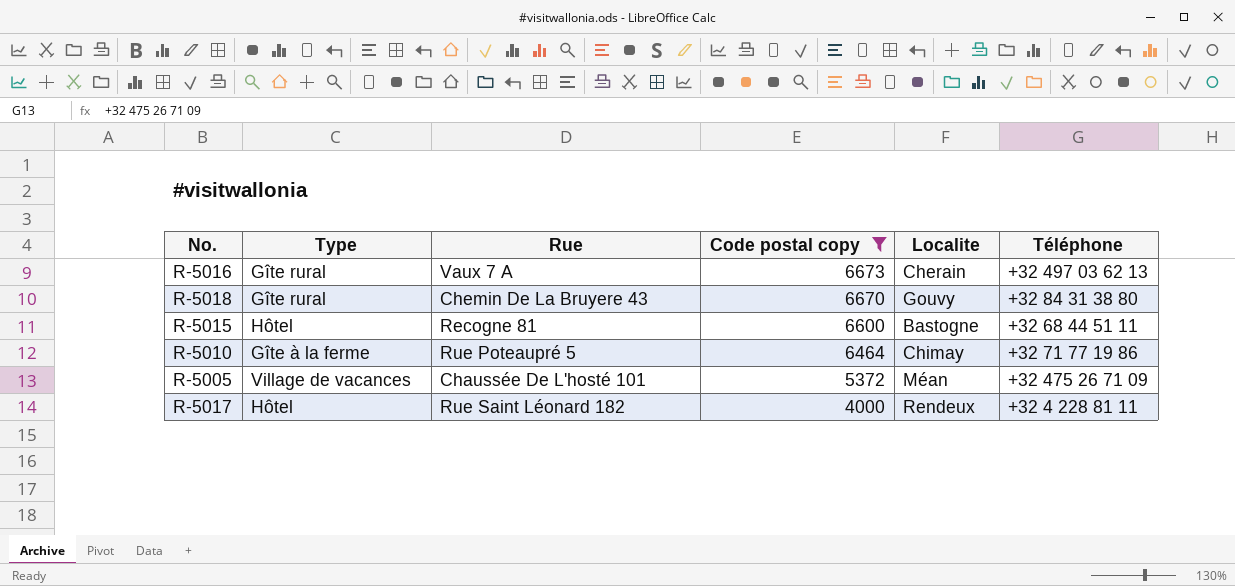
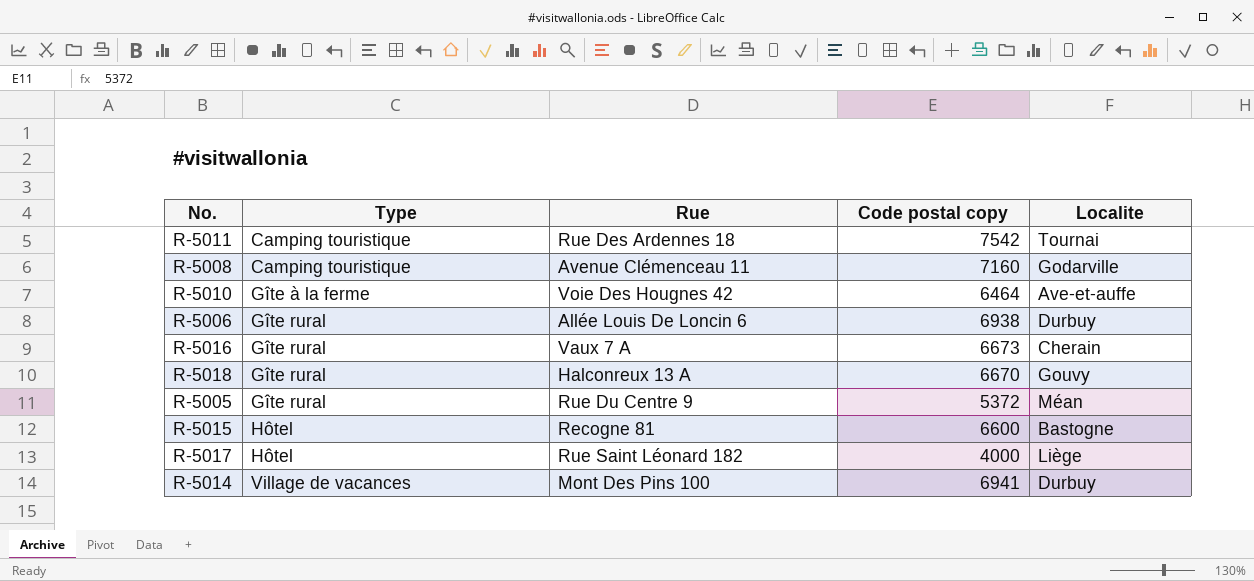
filter: Code postal copy <= 6673 -> none
row order: Code postal copy descending -> Type ascending
column Téléphone | position: 6 -> none
R-5010 | Rue: Rue Poteaupré 5 -> Voie Des Hougnes 42
R-5010 | Localite: Chimay -> Ave-et-auffe
R-5018 | Rue: Chemin De La Bruyere 43 -> Halconreux 13 A
R-5005 | Type: Village de vacances -> Gîte rural
R-5005 | Rue: Chaussée De L'hosté 101 -> Rue Du Centre 9
R-5017 | Localite: Rendeux -> Liège

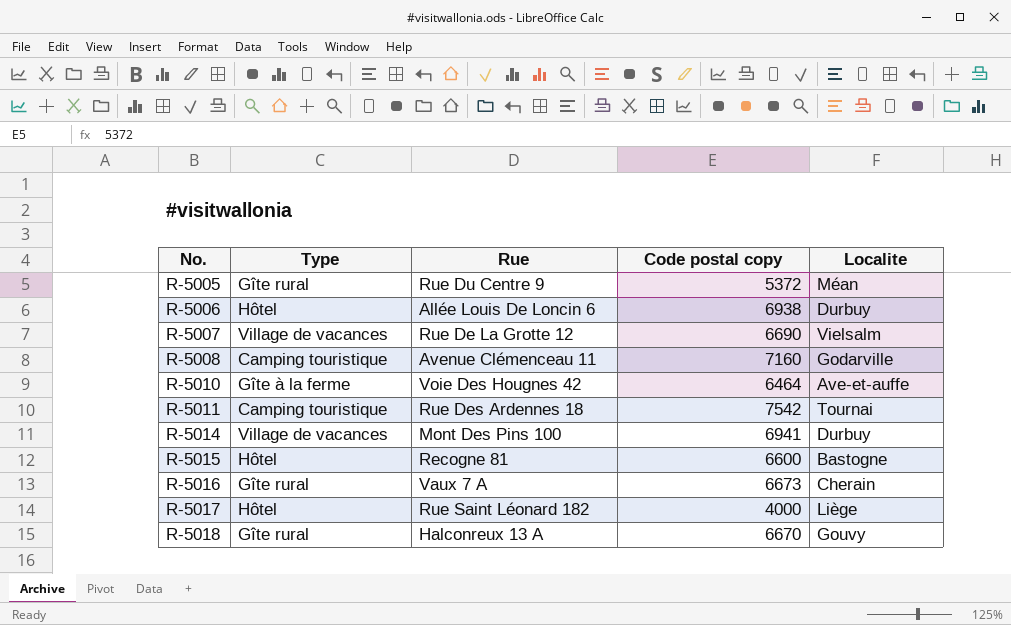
row order: Type ascending -> No. ascending
R-5006 | Type: Gîte rural -> Hôtel
row R-5007: none -> Village de vacances | Rue De La Grotte 12 | 6690 | Vielsalm

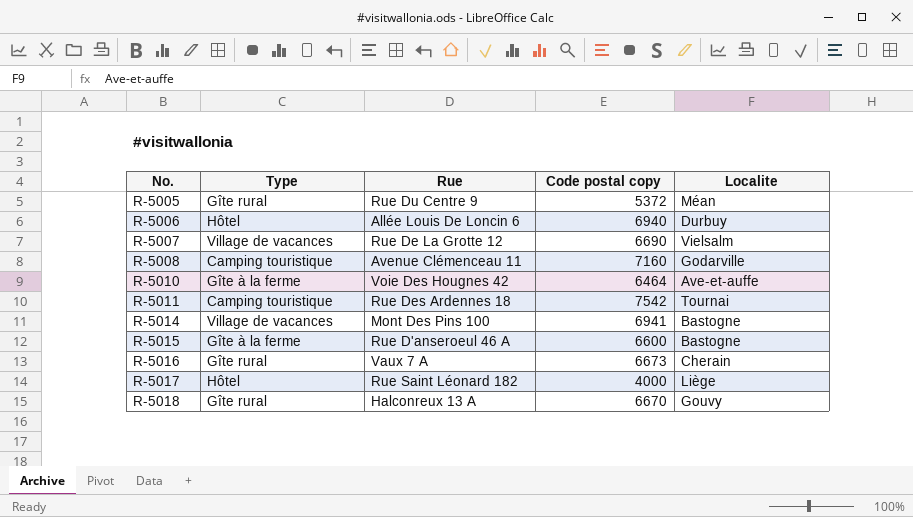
R-5006 | Code postal copy: 6938 -> 6940
R-5014 | Localite: Durbuy -> Bastogne
R-5015 | Type: Hôtel -> Gîte à la ferme
R-5015 | Rue: Recogne 81 -> Rue D'anseroeul 46 A

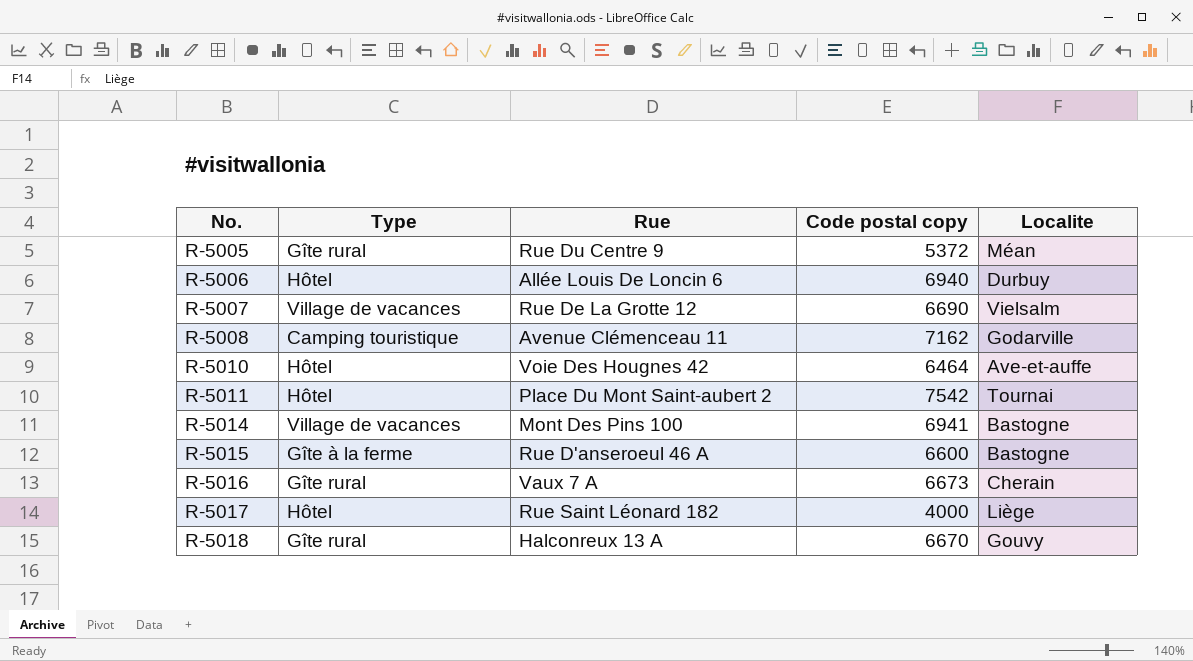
R-5008 | Code postal copy: 7160 -> 7162
R-5010 | Type: Gîte à la ferme -> Hôtel
R-5011 | Type: Camping touristique -> Hôtel
R-5011 | Rue: Rue Des Ardennes 18 -> Place Du Mont Saint-aubert 2

